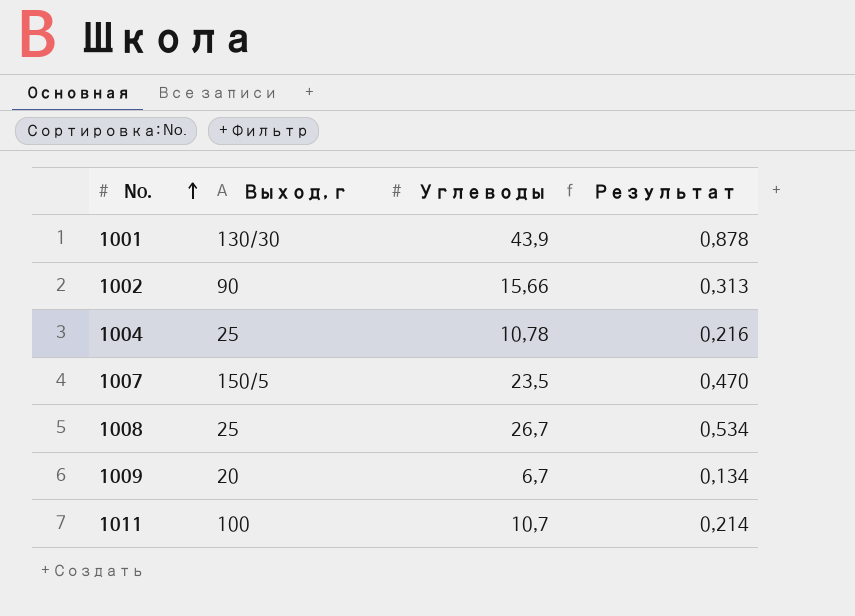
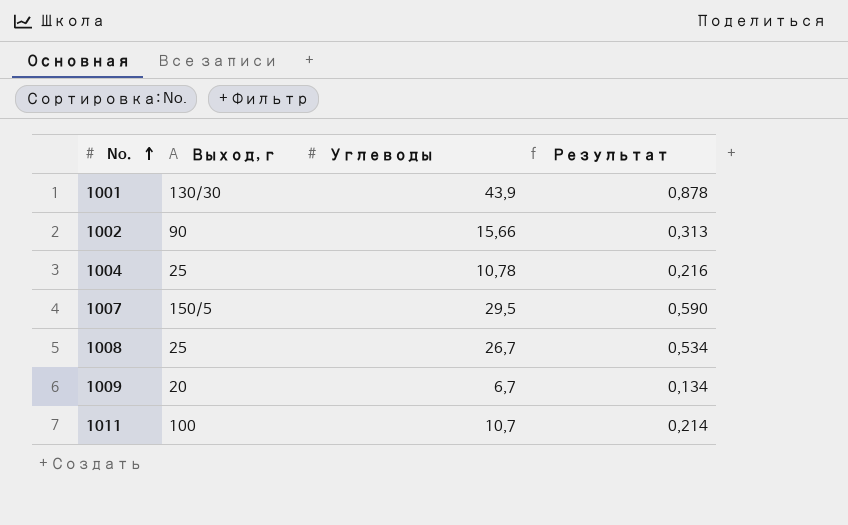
1007 | Углеводы: 23,5 -> 29,5
1007 | Результат: 0,470 -> 0,590

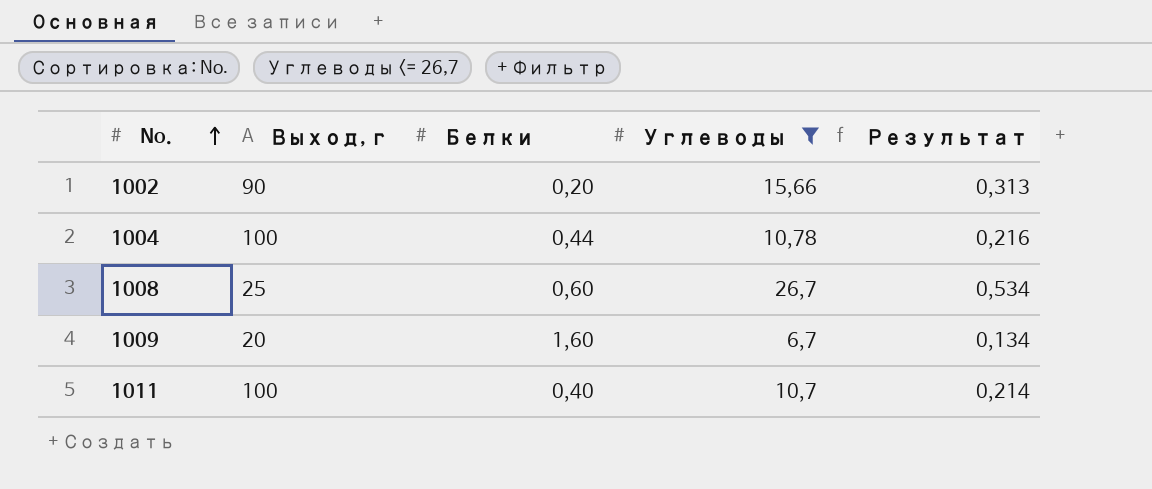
filter: none -> Углеводы <= 26,7
column Белки | position: none -> 3
1004 | Выход, г: 25 -> 100

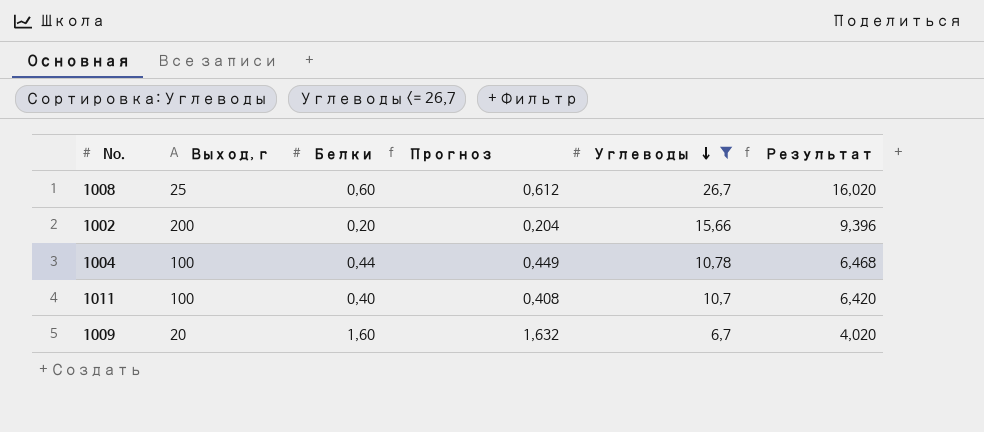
row order: No. ascending -> Углеводы descending
column Прогноз | formula: none -> [Белки] * 1,02
column Результат | formula: [Углеводы] * 0,02 -> [Углеводы] * 0,6
1002 | Выход, г: 90 -> 200

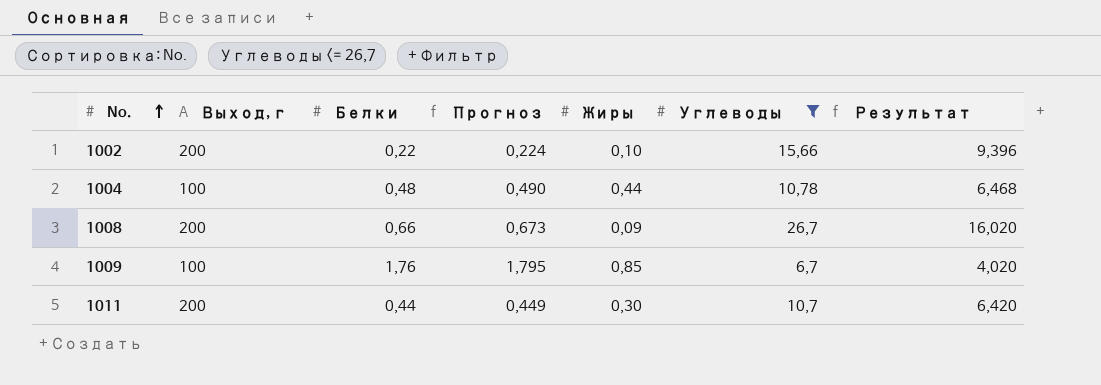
row order: Углеводы descending -> No. ascending
column Жиры | position: none -> 5
1002 | Белки: 0,20 -> 0,22
1002 | Прогноз: 0,204 -> 0,224
1004 | Белки: 0,44 -> 0,48
1004 | Прогноз: 0,449 -> 0,490
1008 | Выход, г: 25 -> 200
1008 | Белки: 0,60 -> 0,66
1008 | Прогноз: 0,612 -> 0,673
1009 | Выход, г: 20 -> 100
1009 | Белки: 1,60 -> 1,76
1009 | Прогноз: 1,632 -> 1,795
1011 | Выход, г: 100 -> 200
1011 | Белки: 0,40 -> 0,44
1011 | Прогноз: 0,408 -> 0,449

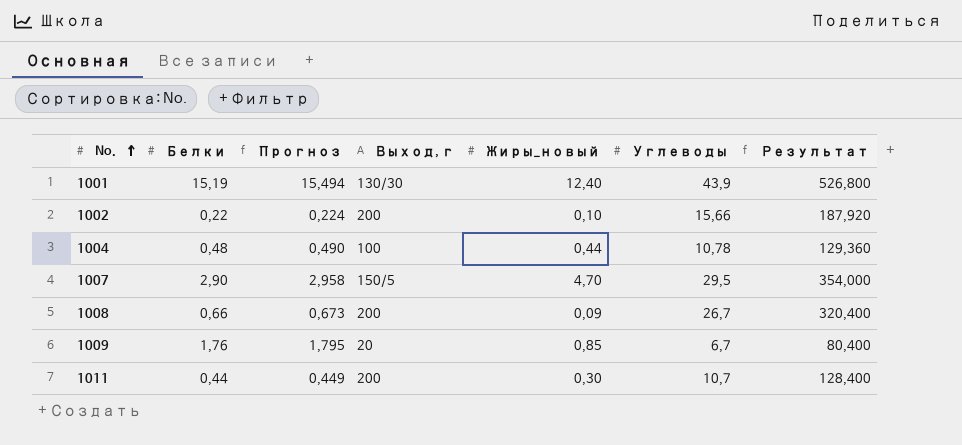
filter: Углеводы <= 26,7 -> none
column Выход, г | position: 2 -> 4
column name: Жиры -> Жиры_новый
column Результат | formula: [Углеводы] * 0,6 -> [Углеводы] * 12
1009 | Выход, г: 100 -> 20

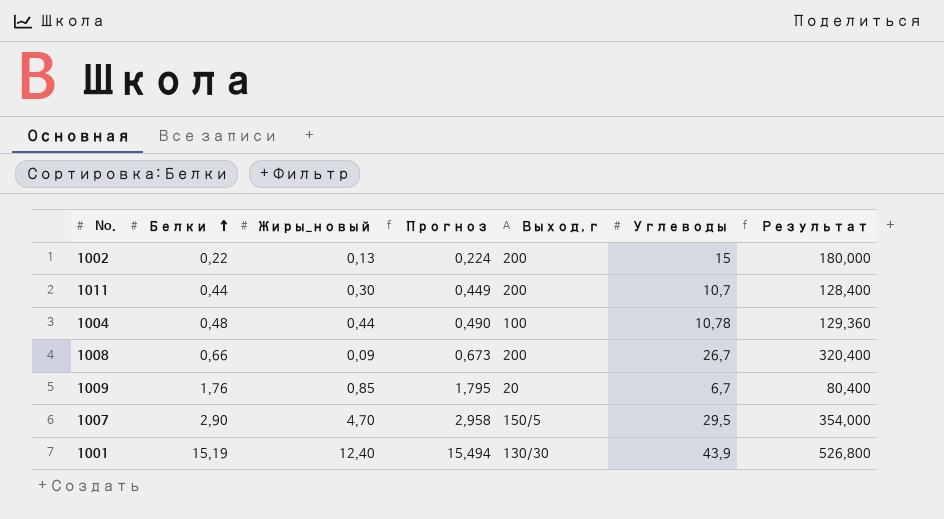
row order: No. ascending -> Белки ascending
column Жиры_новый | position: 5 -> 3
1002 | Жиры_новый: 0,10 -> 0,13
1002 | Углеводы: 15,66 -> 15
1002 | Результат: 187,920 -> 180,000

